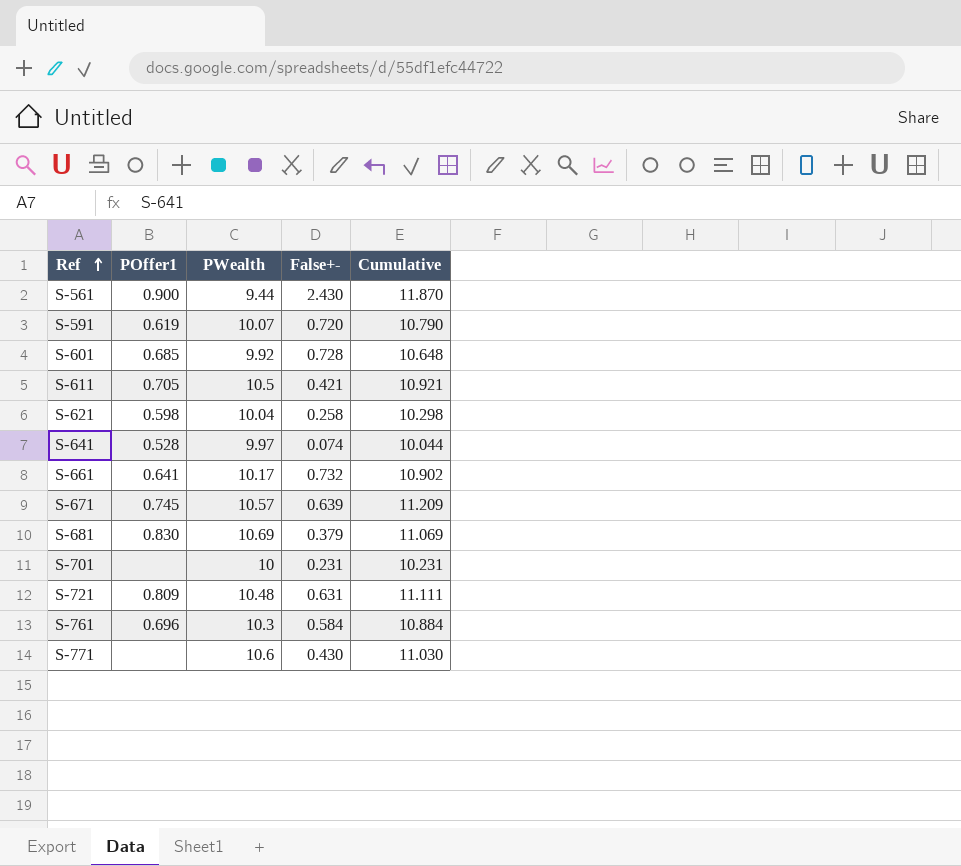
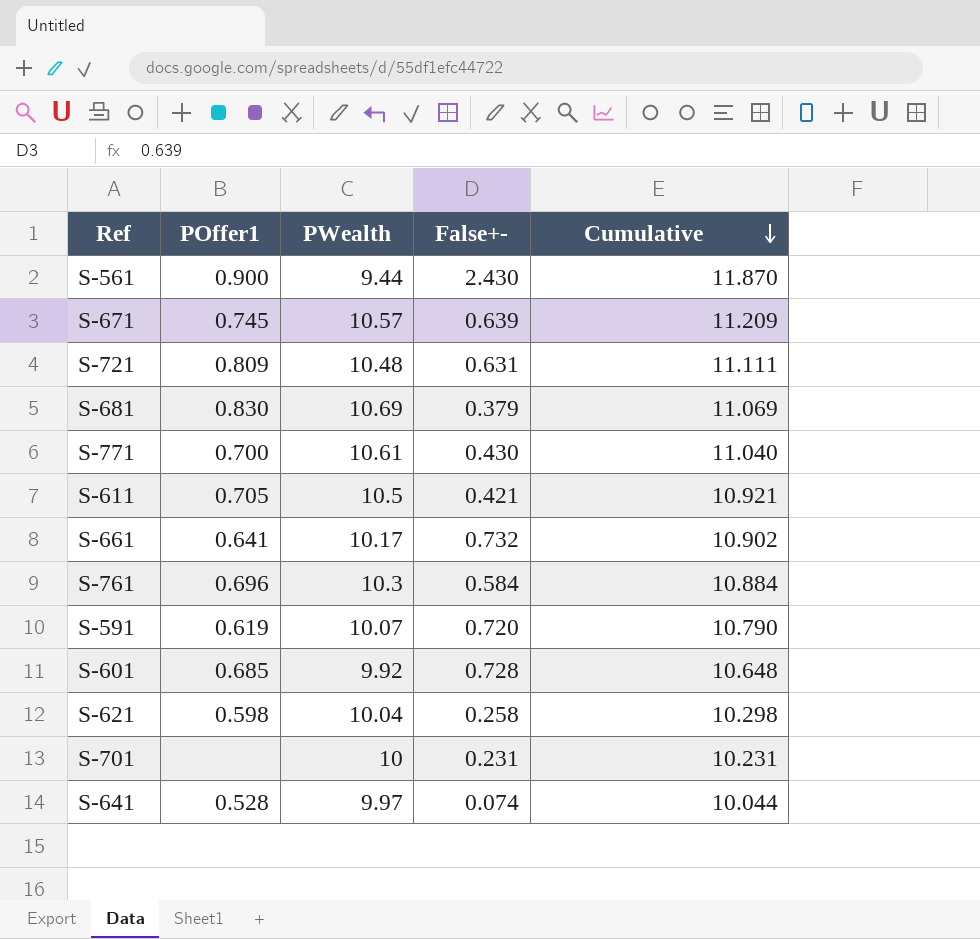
row order: Ref ascending -> Cumulative descending
S-771 | POffer1: none -> 0.700
S-771 | PWealth: 10.6 -> 10.61
S-771 | Cumulative: 11.030 -> 11.040

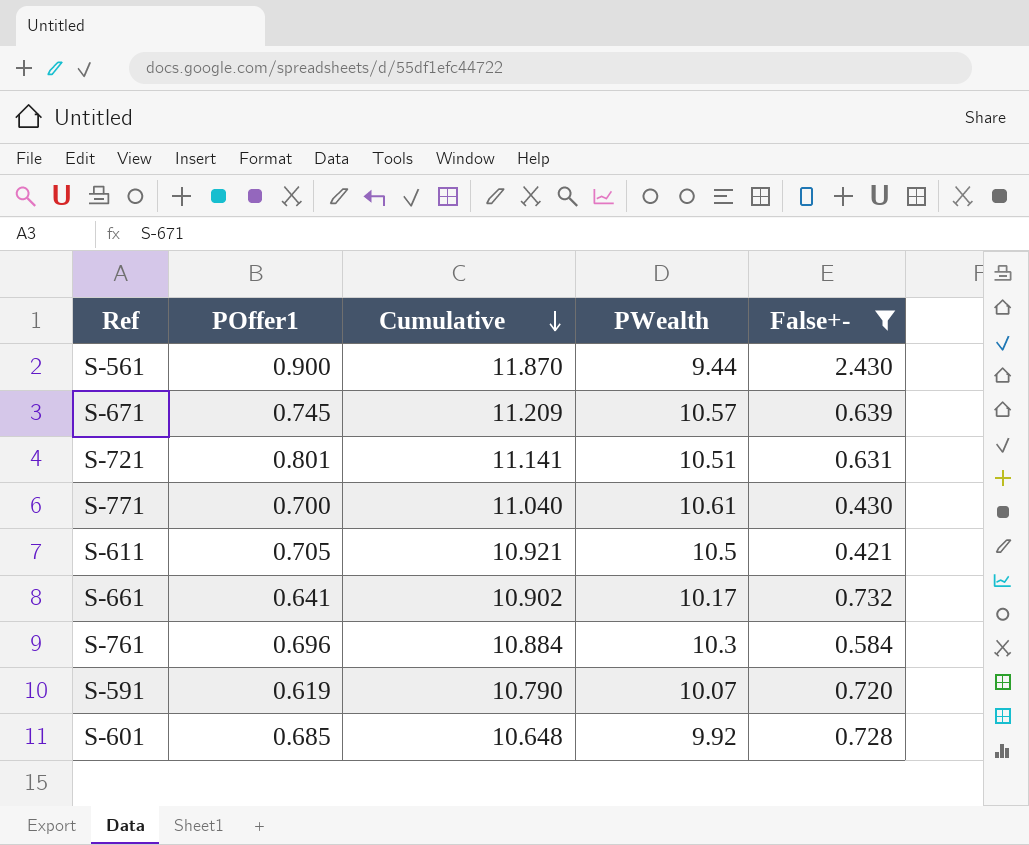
filter: none -> False+- >= 0.421
column Cumulative | position: 5 -> 3
S-721 | POffer1: 0.809 -> 0.801
S-721 | Cumulative: 11.111 -> 11.141
S-721 | PWealth: 10.48 -> 10.51

